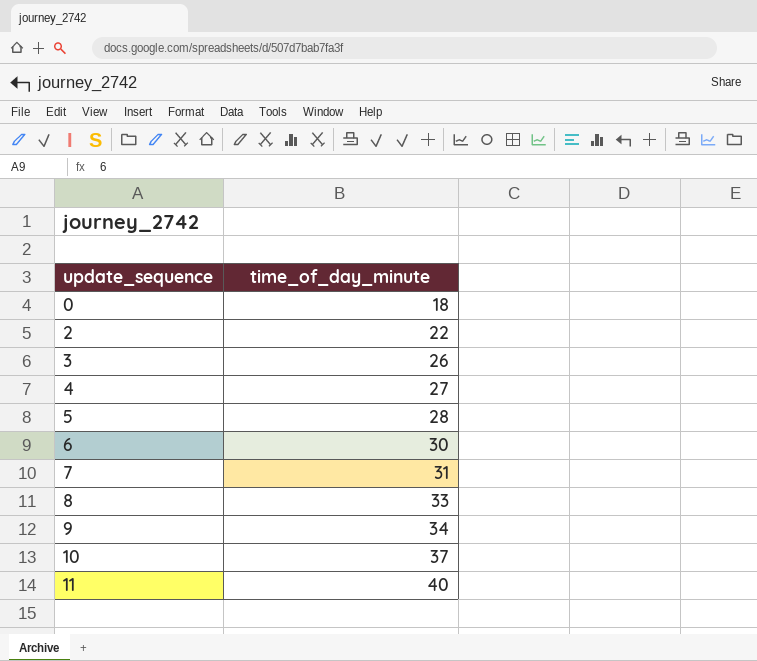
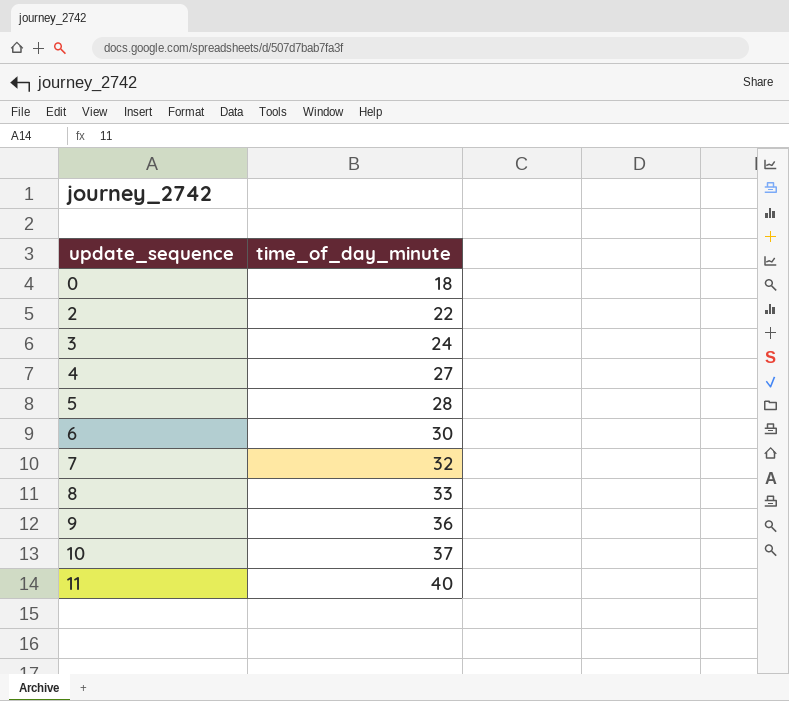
3 | time_of_day_minute: 26 -> 24
7 | time_of_day_minute: 31 -> 32
9 | time_of_day_minute: 34 -> 36

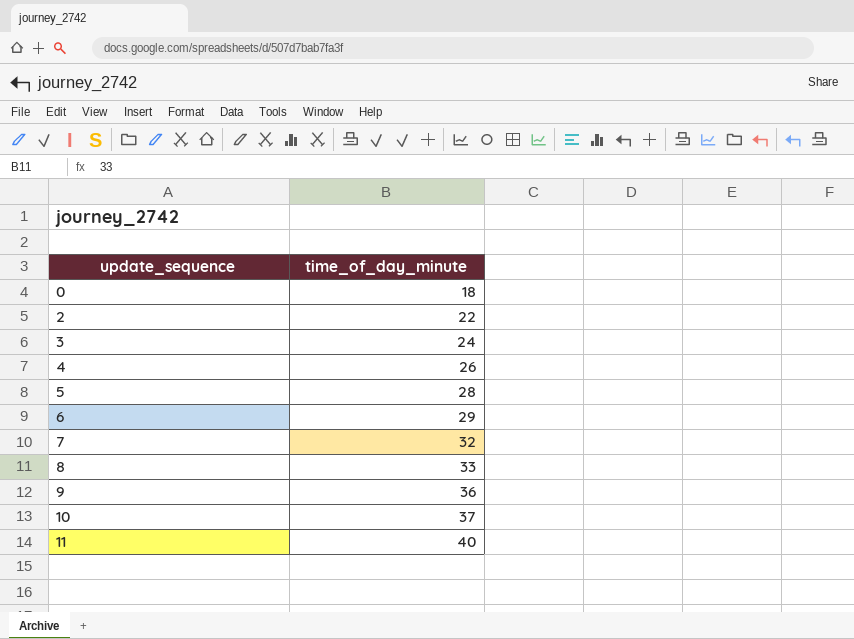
4 | time_of_day_minute: 27 -> 26
6 | time_of_day_minute: 30 -> 29

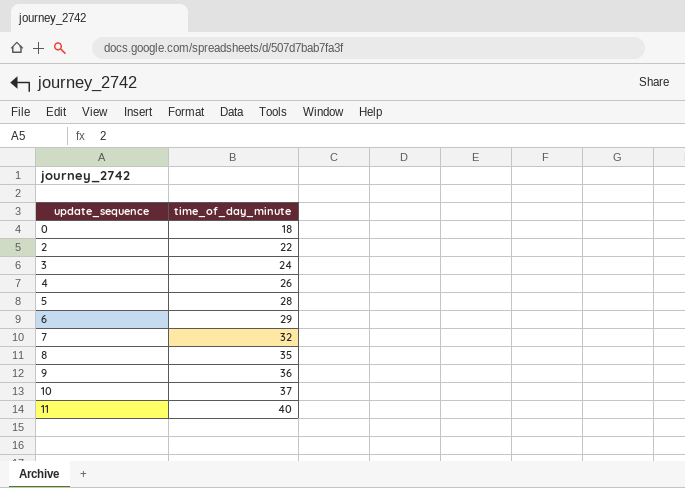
8 | time_of_day_minute: 33 -> 35

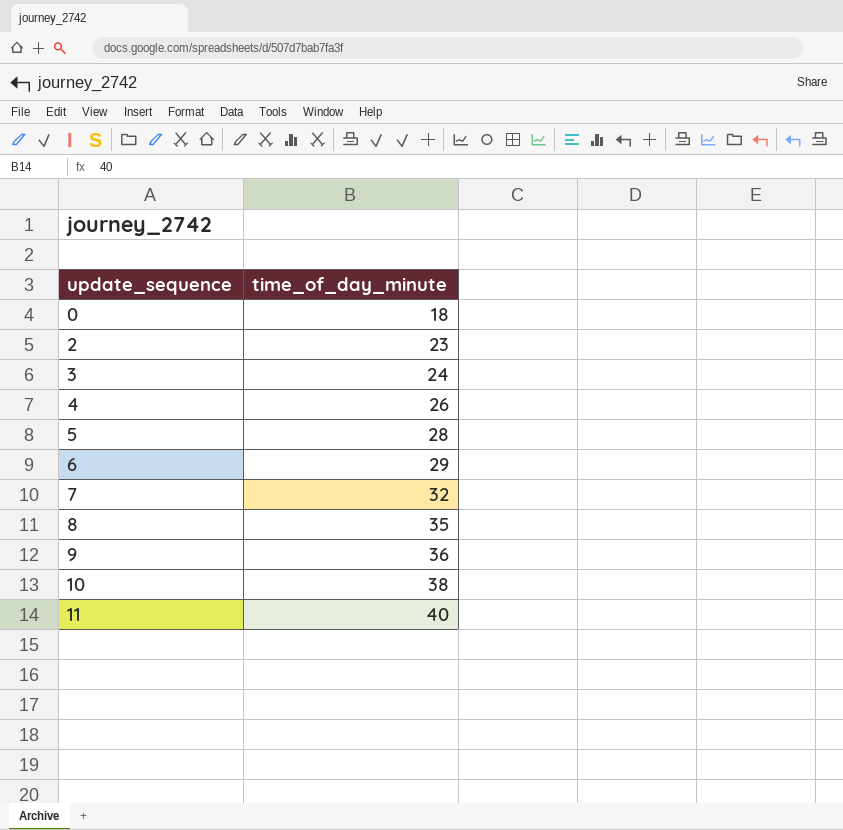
2 | time_of_day_minute: 22 -> 23
10 | time_of_day_minute: 37 -> 38

